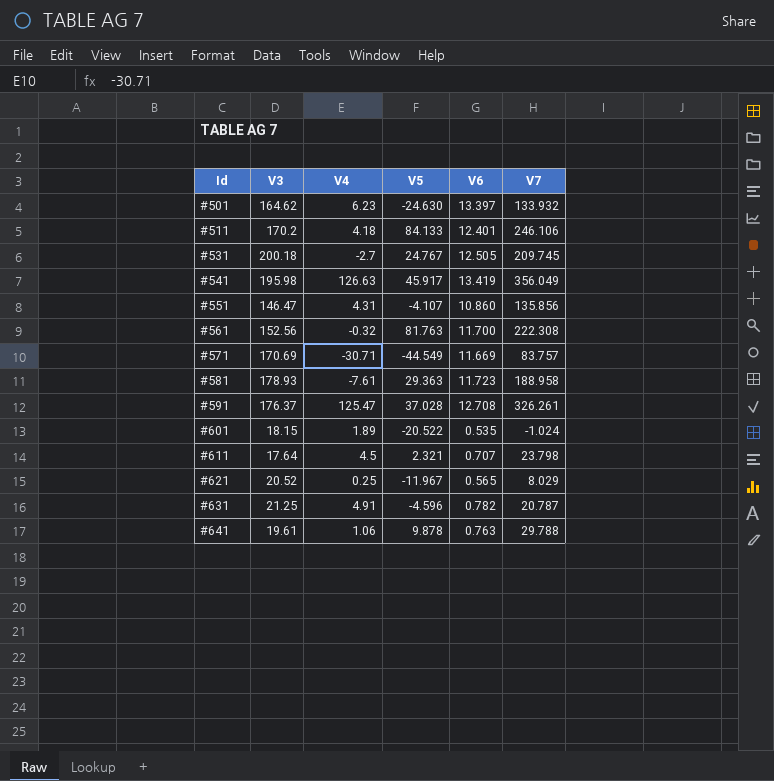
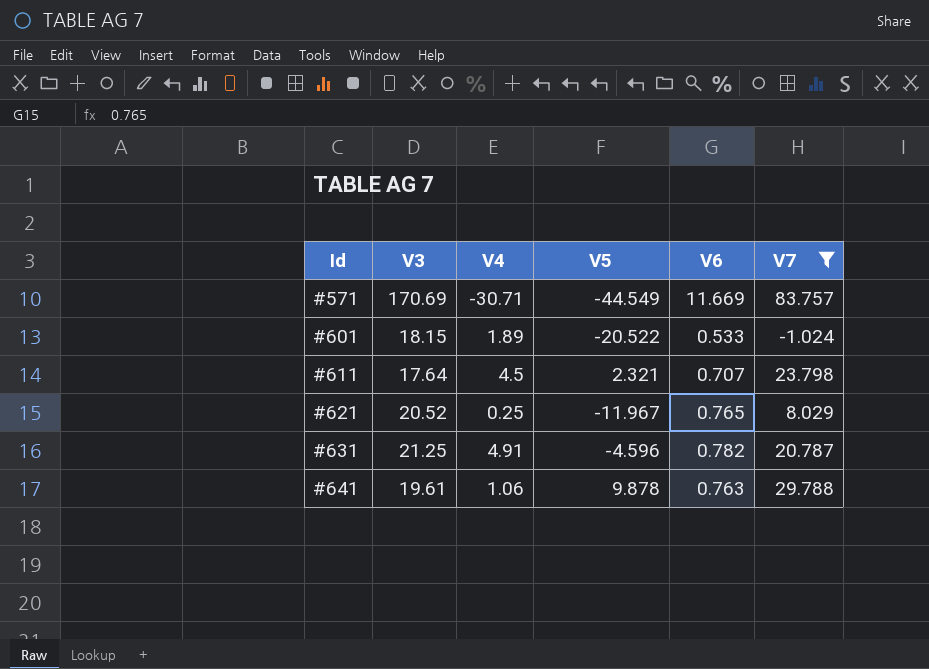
filter: none -> V7 <= 83.757
#601 | V6: 0.535 -> 0.533
#621 | V6: 0.565 -> 0.765

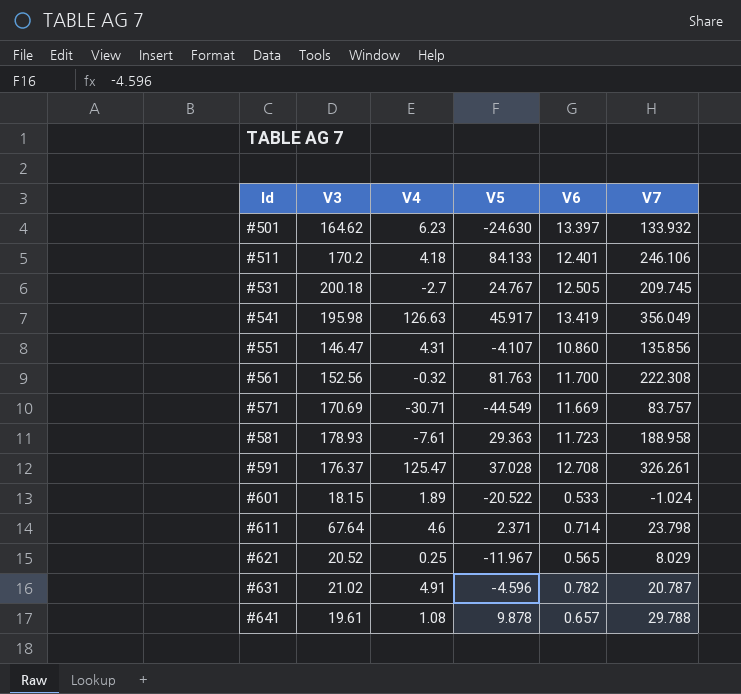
filter: V7 <= 83.757 -> none
#611 | V3: 17.64 -> 67.64
#611 | V4: 4.5 -> 4.6
#611 | V5: 2.321 -> 2.371
#611 | V6: 0.707 -> 0.714
#621 | V6: 0.765 -> 0.565
#631 | V3: 21.25 -> 21.02
#641 | V4: 1.06 -> 1.08
#641 | V6: 0.763 -> 0.657

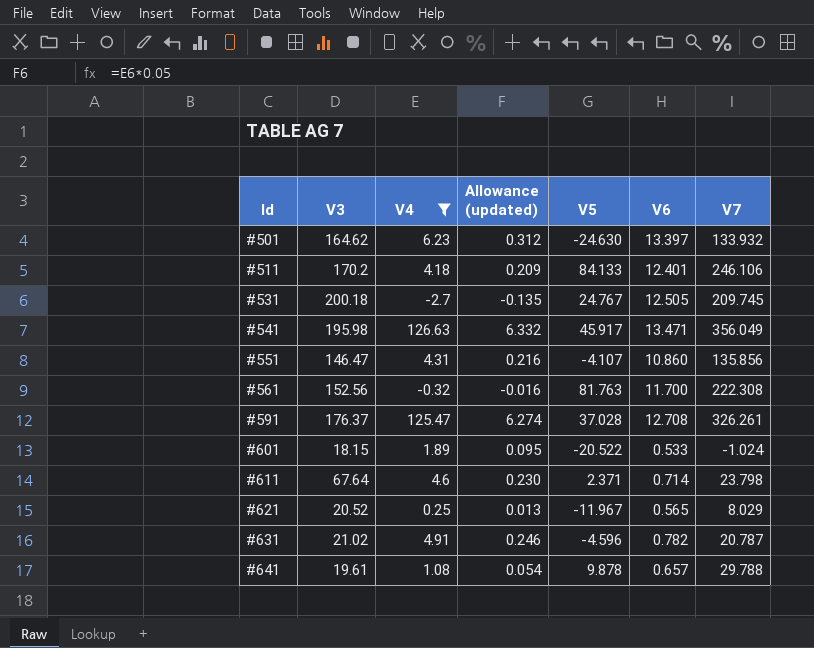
filter: none -> V4 >= -2.7
column Allowance (updated) | formula: none -> [V4] * 0.05
#541 | V6: 13.419 -> 13.471

